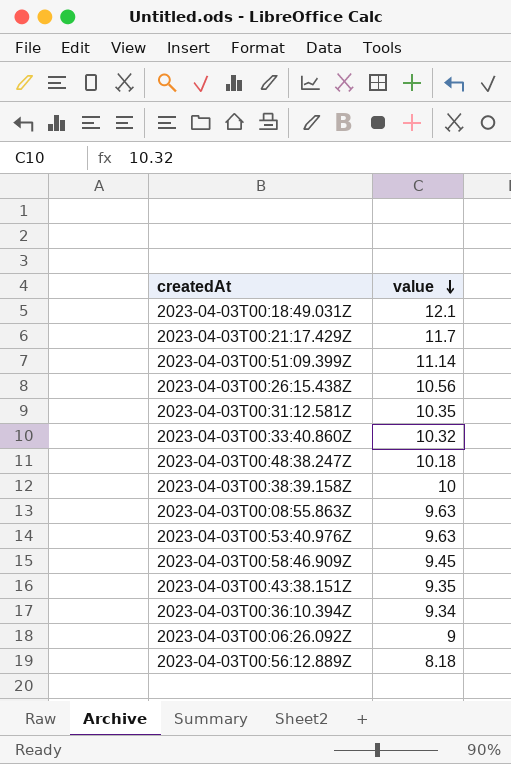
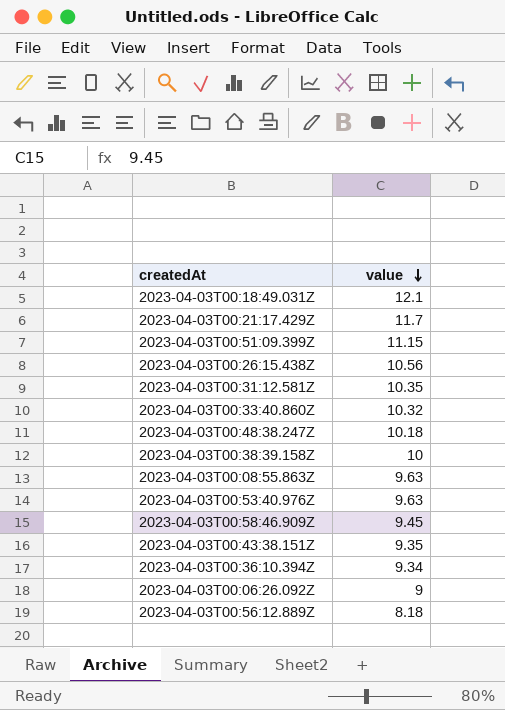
2023-04-03T00:51:09.399Z | value: 11.14 -> 11.15

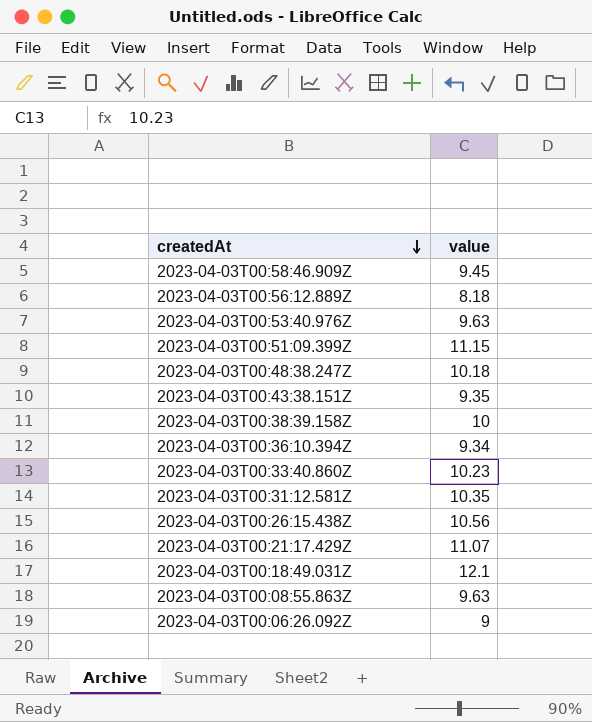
row order: value descending -> createdAt descending
2023-04-03T00:33:40.860Z | value: 10.32 -> 10.23
2023-04-03T00:21:17.429Z | value: 11.7 -> 11.07

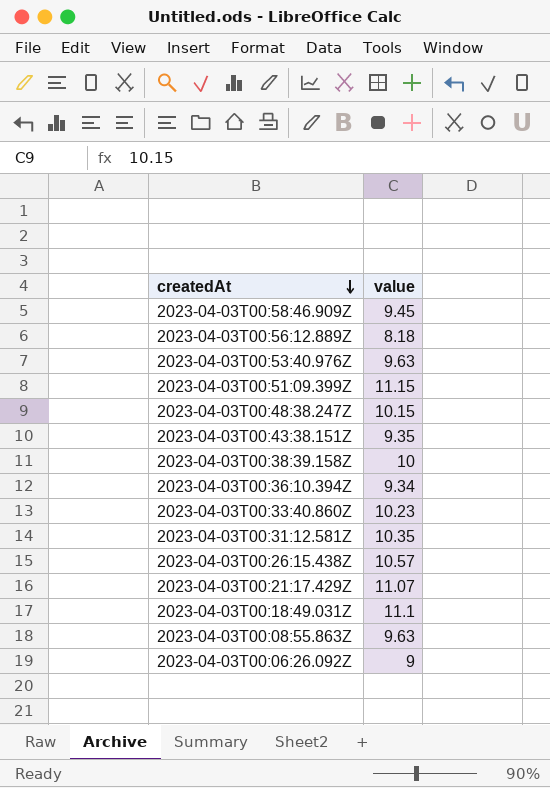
2023-04-03T00:48:38.247Z | value: 10.18 -> 10.15
2023-04-03T00:26:15.438Z | value: 10.56 -> 10.57
2023-04-03T00:18:49.031Z | value: 12.1 -> 11.1

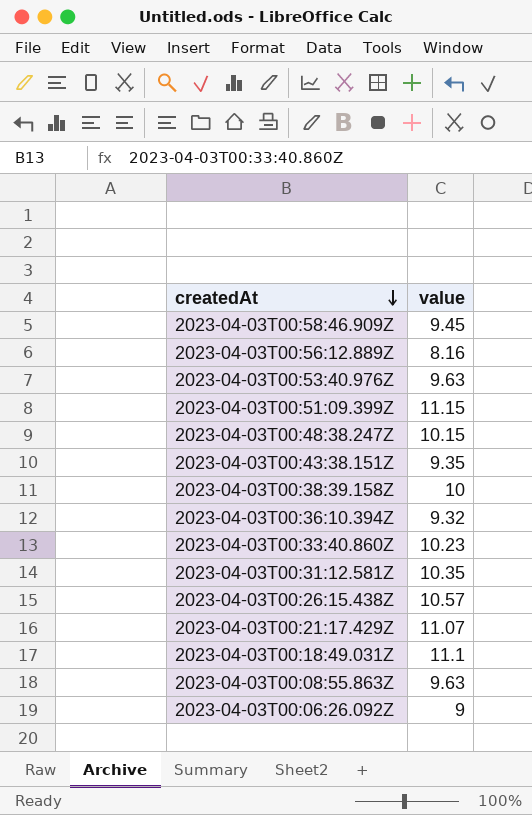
2023-04-03T00:56:12.889Z | value: 8.18 -> 8.16
2023-04-03T00:36:10.394Z | value: 9.34 -> 9.32

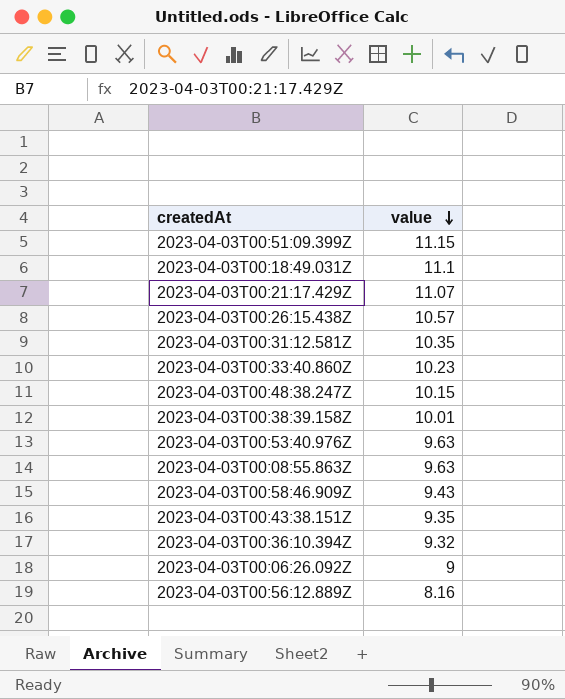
row order: createdAt descending -> value descending
2023-04-03T00:38:39.158Z | value: 10 -> 10.01
2023-04-03T00:58:46.909Z | value: 9.45 -> 9.43

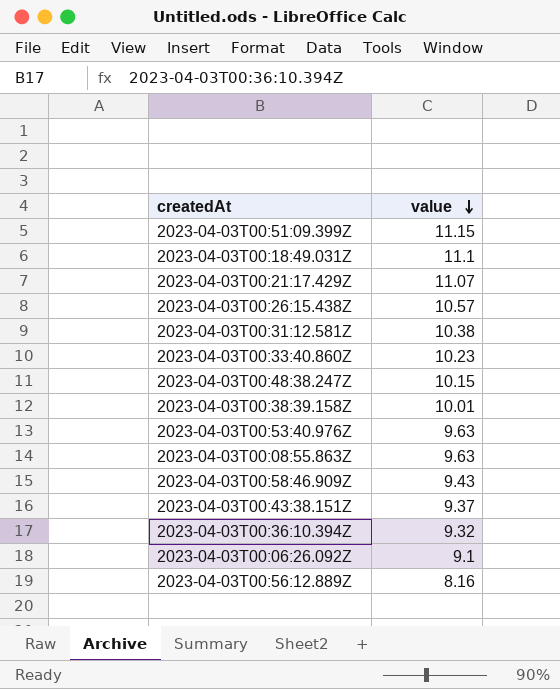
2023-04-03T00:31:12.581Z | value: 10.35 -> 10.38
2023-04-03T00:43:38.151Z | value: 9.35 -> 9.37
2023-04-03T00:06:26.092Z | value: 9 -> 9.1

